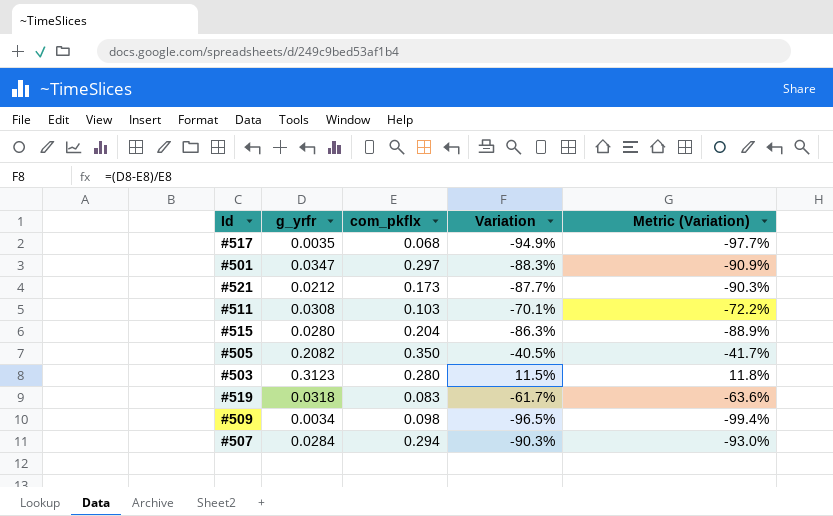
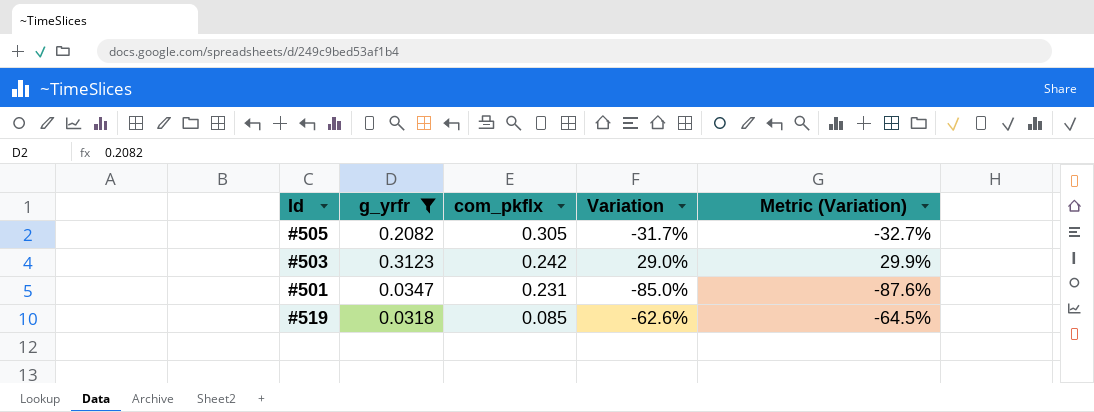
filter: none -> g_yrfr >= 0.0318
row order: none -> com_pkflx descending
#505 | com_pkflx: 0.350 -> 0.305
#505 | Variation: -40.5% -> -31.7%
#505 | Metric (Variation): -41.7% -> -32.7%
#503 | com_pkflx: 0.280 -> 0.242
#503 | Variation: 11.5% -> 29.0%
#503 | Metric (Variation): 11.8% -> 29.9%
#501 | com_pkflx: 0.297 -> 0.231
#501 | Variation: -88.3% -> -85.0%
#501 | Metric (Variation): -90.9% -> -87.6%
#519 | com_pkflx: 0.083 -> 0.085
#519 | Variation: -61.7% -> -62.6%
#519 | Metric (Variation): -63.6% -> -64.5%

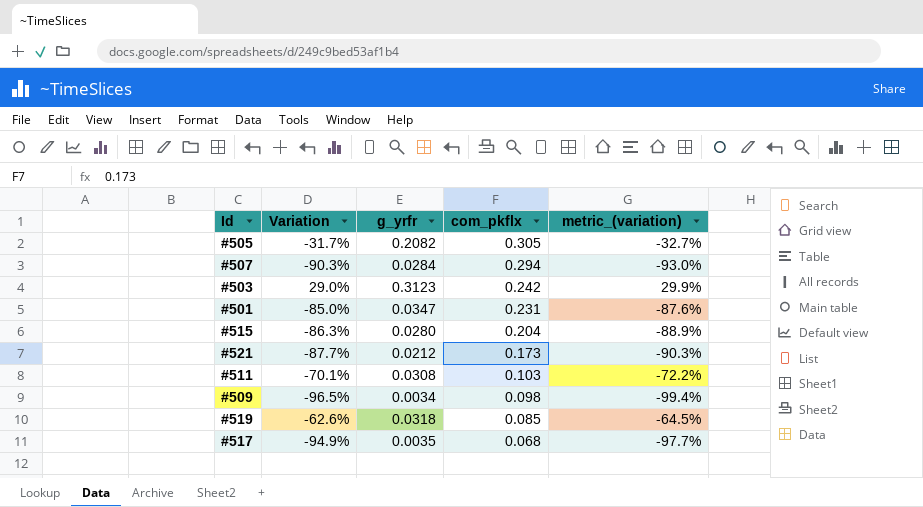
filter: g_yrfr >= 0.0318 -> none
column Variation | position: 4 -> 2
column name: Metric (Variation) -> metric_(variation)

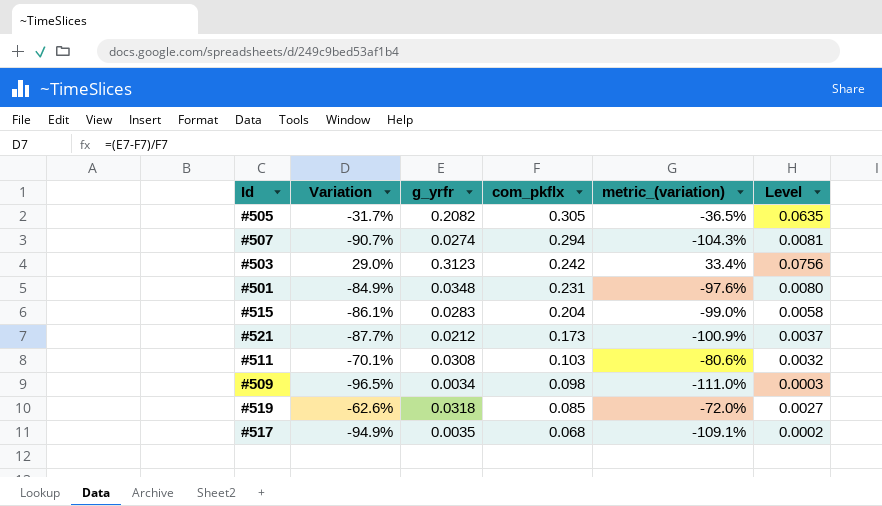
column metric_(variation) | formula: [Variation] * 1.03 -> [Variation] * 1.15
column Level | formula: none -> [g_yrfr] * [com_pkflx]
#507 | Variation: -90.3% -> -90.7%
#507 | g_yrfr: 0.0284 -> 0.0274
#501 | Variation: -85.0% -> -84.9%
#501 | g_yrfr: 0.0347 -> 0.0348
#515 | Variation: -86.3% -> -86.1%
#515 | g_yrfr: 0.0280 -> 0.0283

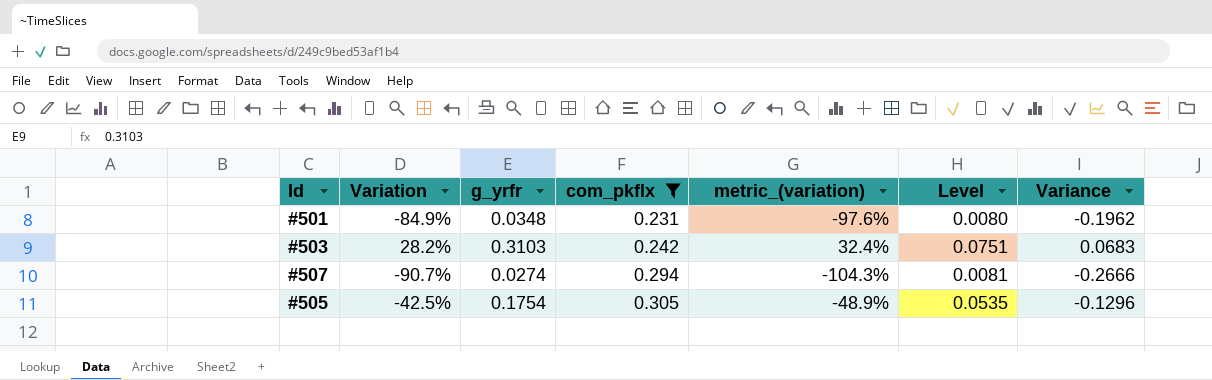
filter: none -> com_pkflx >= 0.231
row order: com_pkflx descending -> com_pkflx ascending
column Variance | formula: none -> [g_yrfr] - [com_pkflx]
#503 | Variation: 29.0% -> 28.2%
#503 | g_yrfr: 0.3123 -> 0.3103
#503 | metric_(variation): 33.4% -> 32.4%
#503 | Level: 0.0756 -> 0.0751
#505 | Variation: -31.7% -> -42.5%
#505 | g_yrfr: 0.2082 -> 0.1754
#505 | metric_(variation): -36.5% -> -48.9%
#505 | Level: 0.0635 -> 0.0535

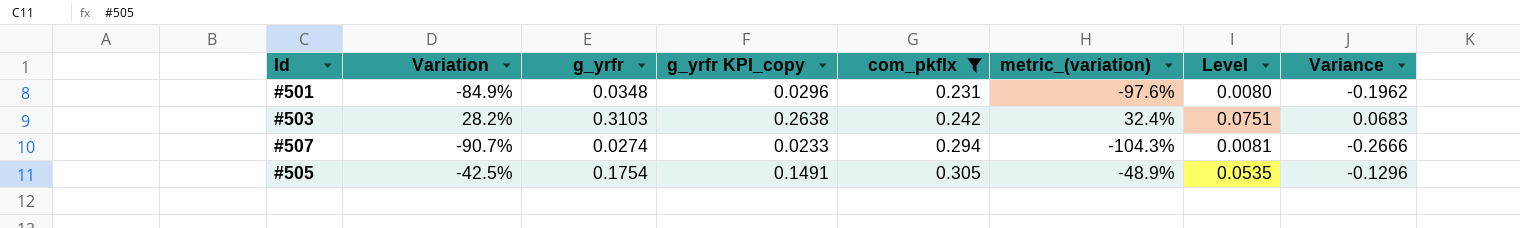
column g_yrfr KPI_copy | formula: none -> [g_yrfr] * 0.85

